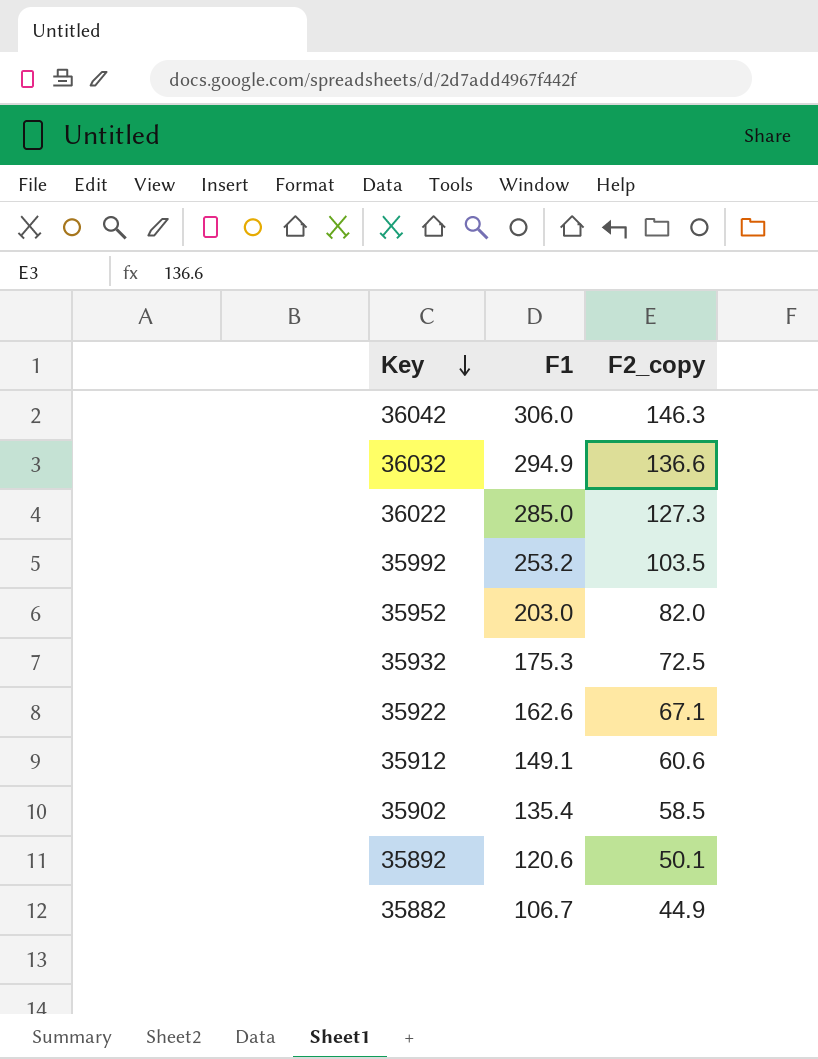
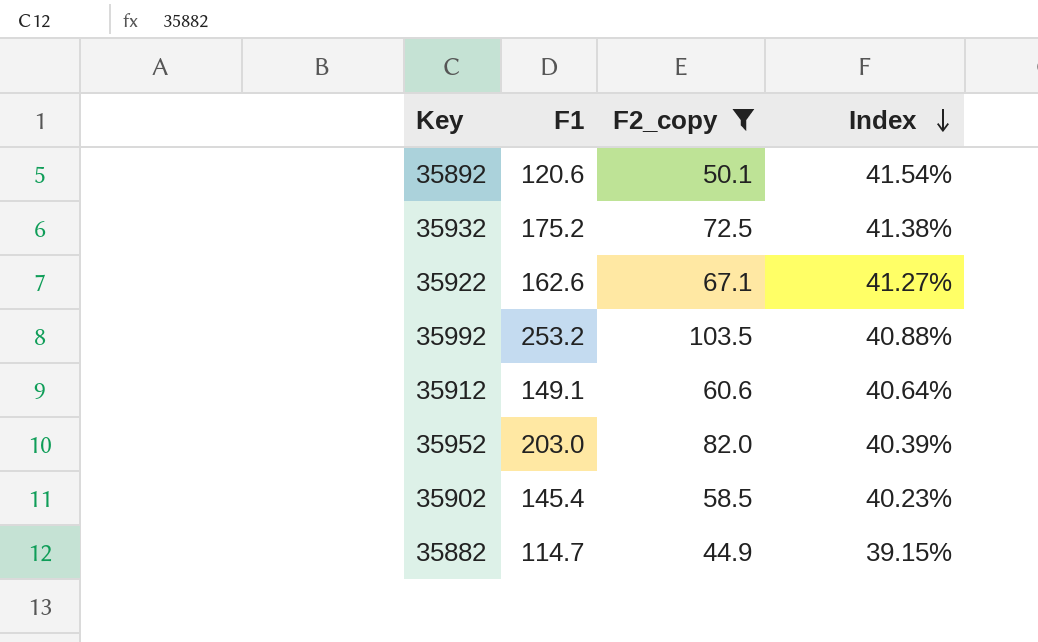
filter: none -> F2_copy <= 103.5
row order: Key descending -> Index descending
column Index | formula: none -> [F2_copy] / [F1]
35932 | F1: 175.3 -> 175.2
35902 | F1: 135.4 -> 145.4
35882 | F1: 106.7 -> 114.7

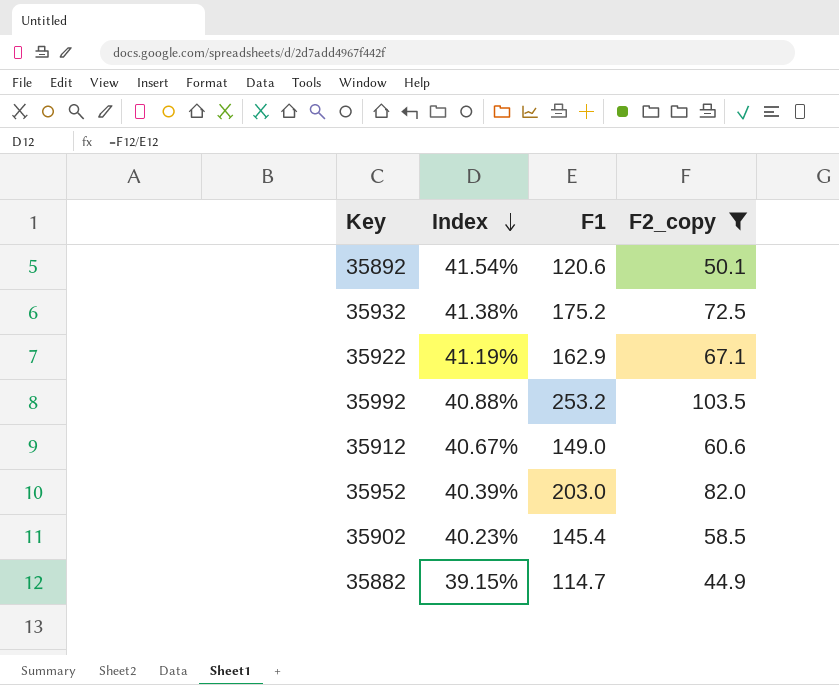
column Index | position: 4 -> 2
35922 | Index: 41.27% -> 41.19%
35922 | F1: 162.6 -> 162.9
35912 | Index: 40.64% -> 40.67%
35912 | F1: 149.1 -> 149.0

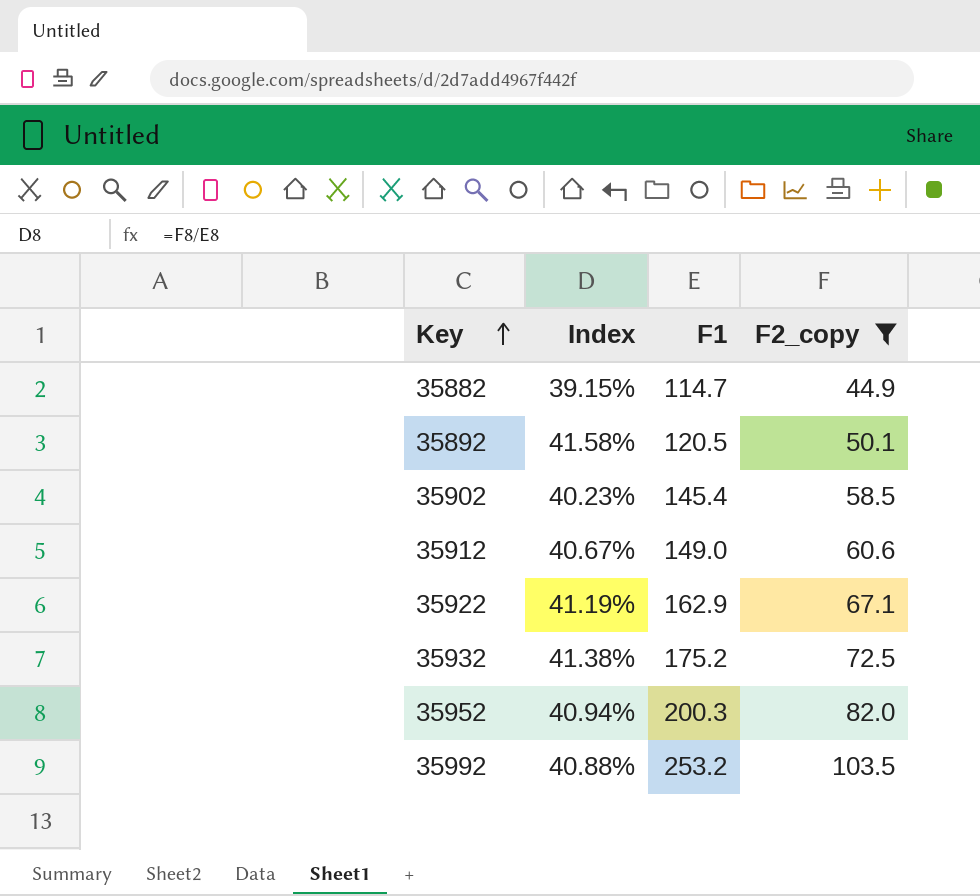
row order: Index descending -> Key ascending
35892 | Index: 41.54% -> 41.58%
35892 | F1: 120.6 -> 120.5
35952 | Index: 40.39% -> 40.94%
35952 | F1: 203.0 -> 200.3

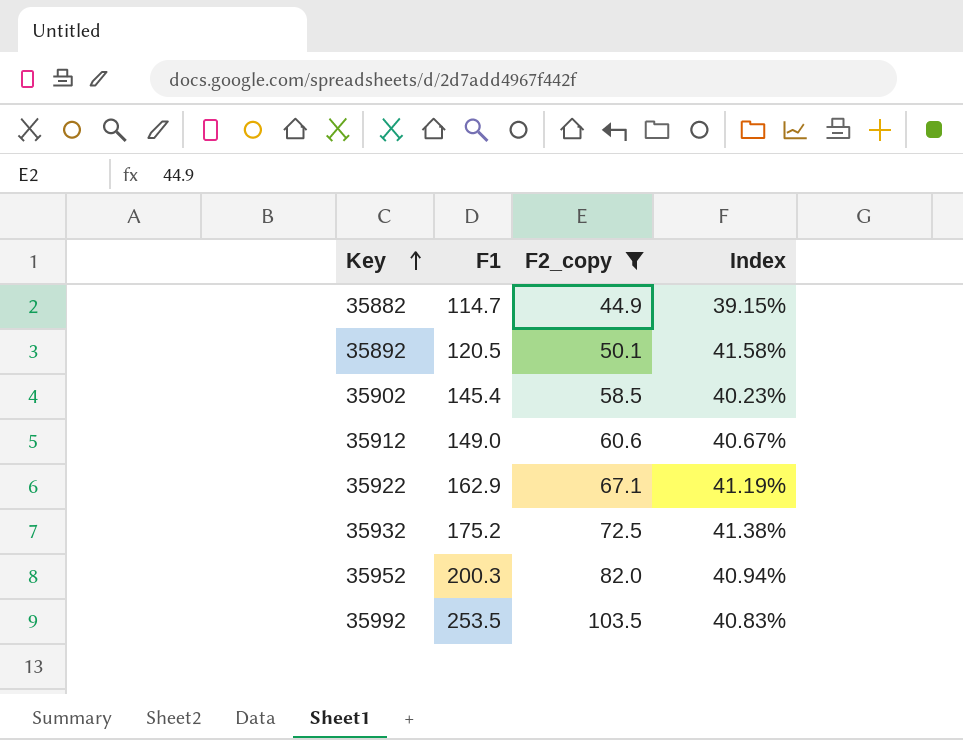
column Index | position: 2 -> 4
35992 | F1: 253.2 -> 253.5
35992 | Index: 40.88% -> 40.83%

